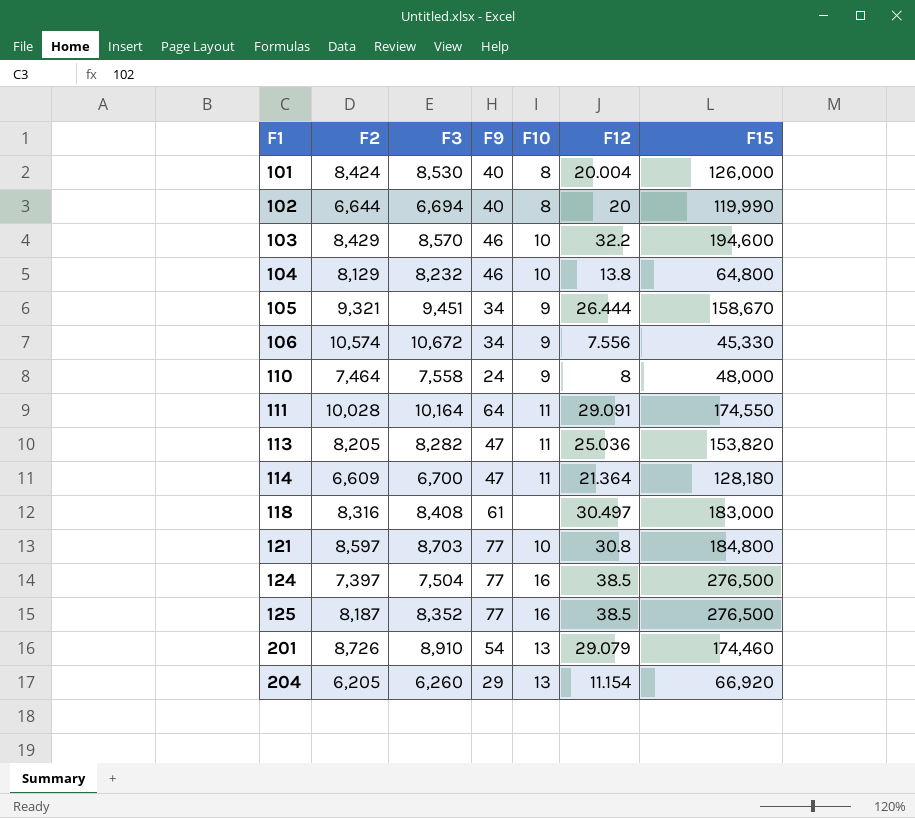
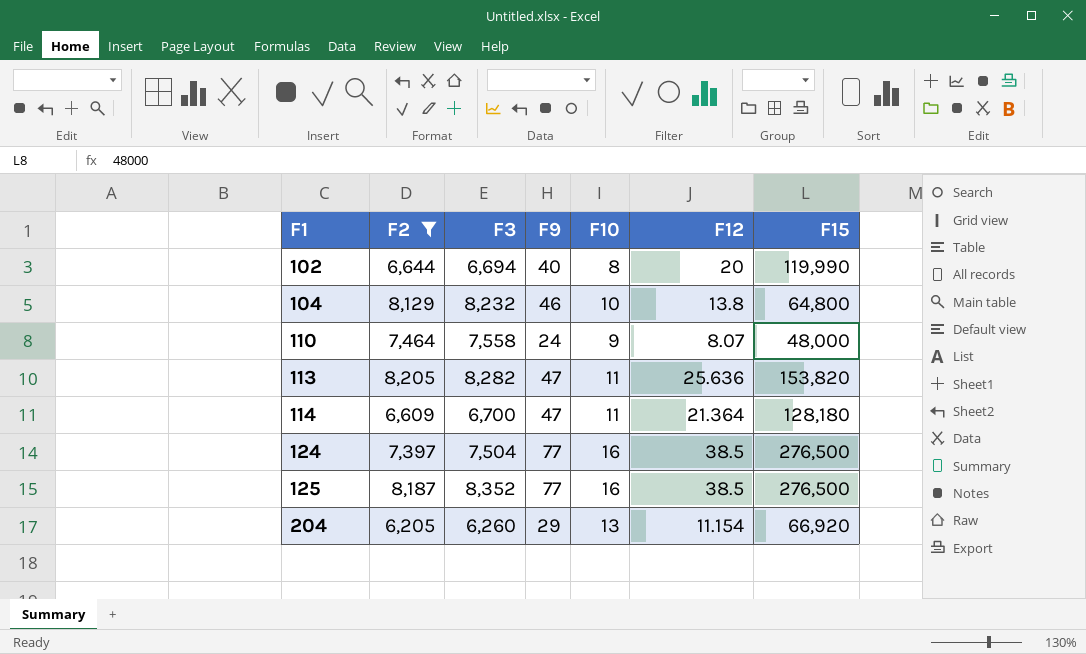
filter: none -> F2 <= 8,205
110 | F12: 8 -> 8.07
113 | F12: 25.036 -> 25.636

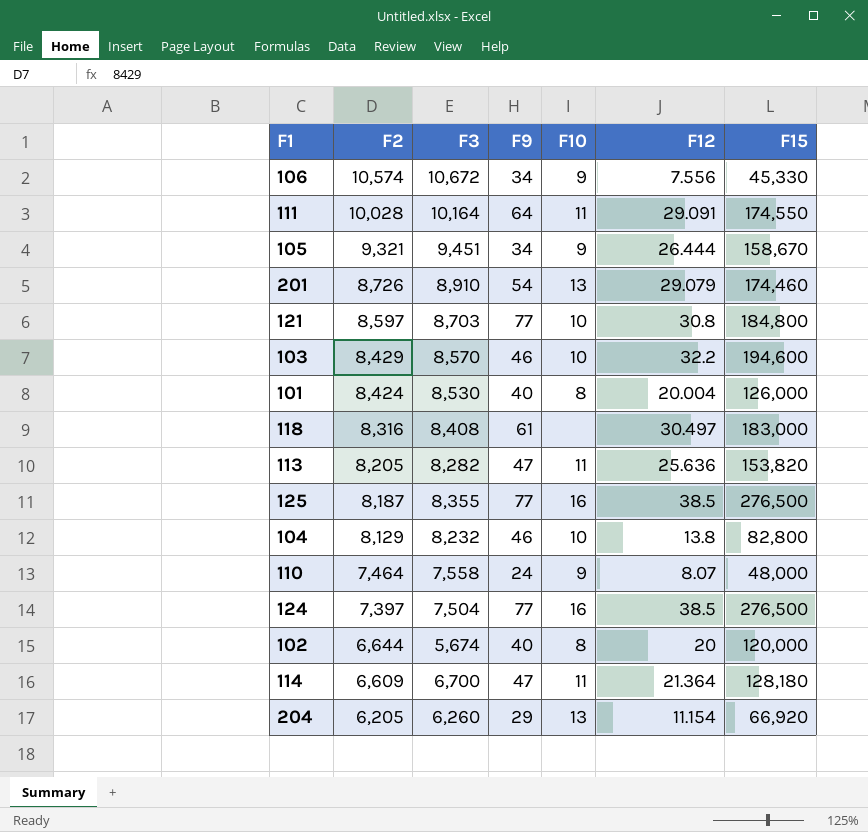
filter: F2 <= 8,205 -> none
row order: F1 ascending -> F2 descending
125 | F3: 8,352 -> 8,355
104 | F15: 64,800 -> 82,800
102 | F3: 6,694 -> 5,674
102 | F15: 119,990 -> 120,000

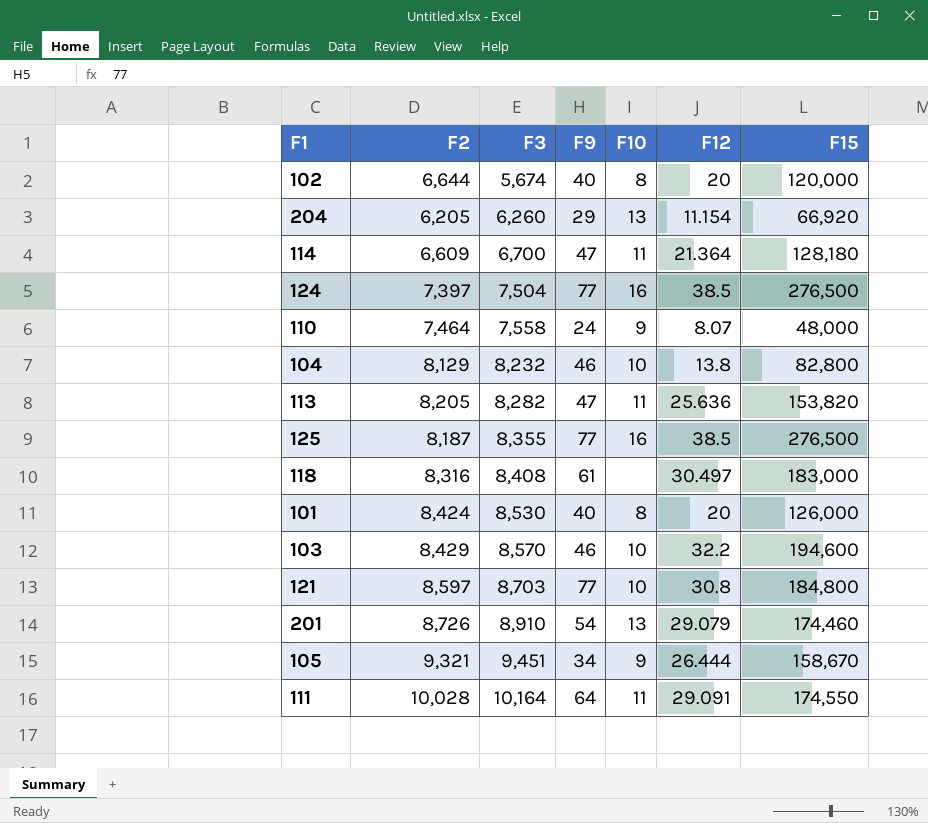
row order: F2 descending -> F3 ascending
row 106: 10,574 | 10,672 | 34 | 9 | 7.556 | 45,330 -> none
101 | F12: 20.004 -> 20

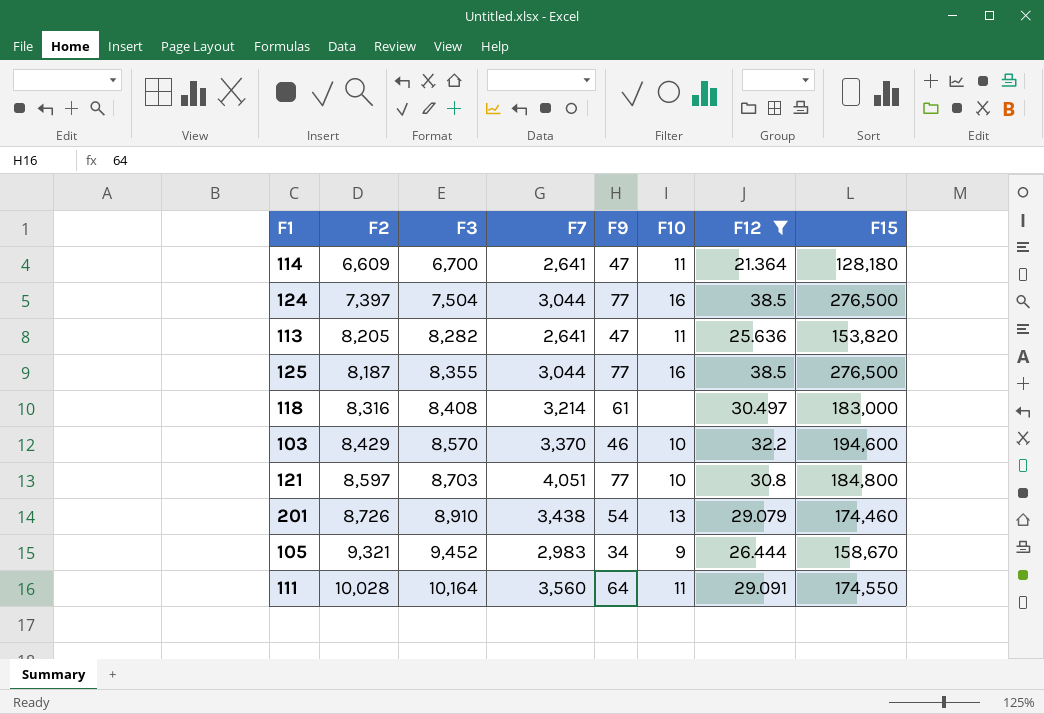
filter: none -> F12 >= 21.364
column F7 | position: none -> 4
105 | F3: 9,451 -> 9,452

